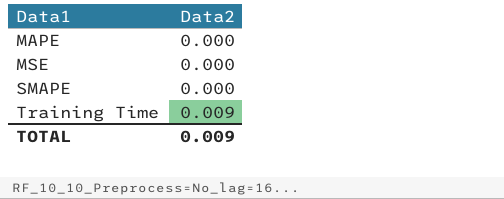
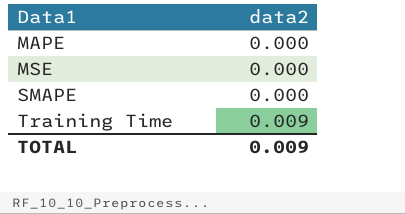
column name: Data2 -> data2

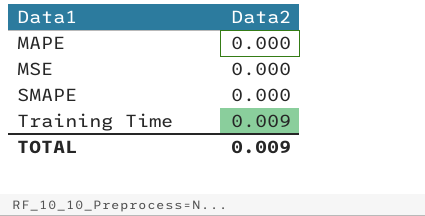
column name: data2 -> Data2

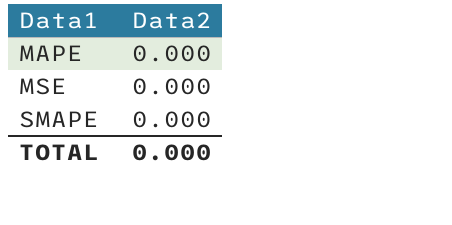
row Training Time: 0.009 -> none
TOTAL | Data2: 0.009 -> 0.000

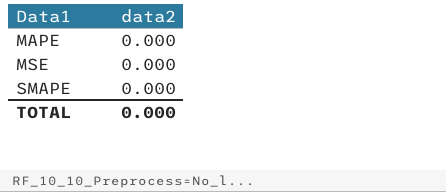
column name: Data2 -> data2

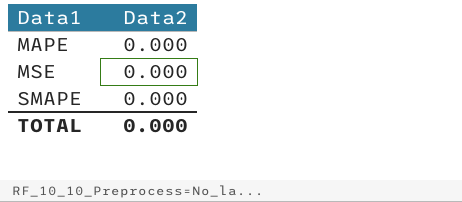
column name: data2 -> Data2

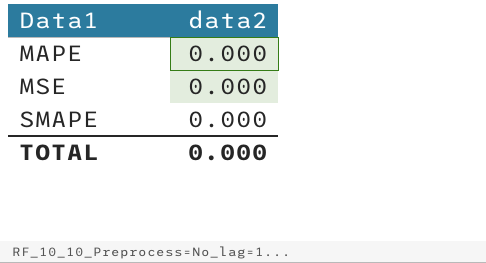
column name: Data2 -> data2

